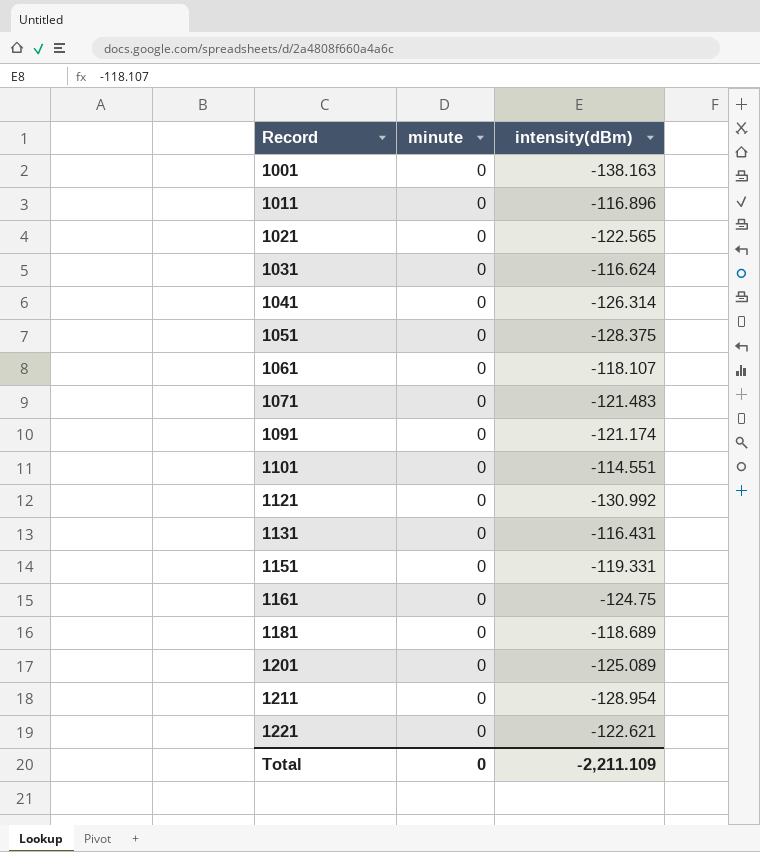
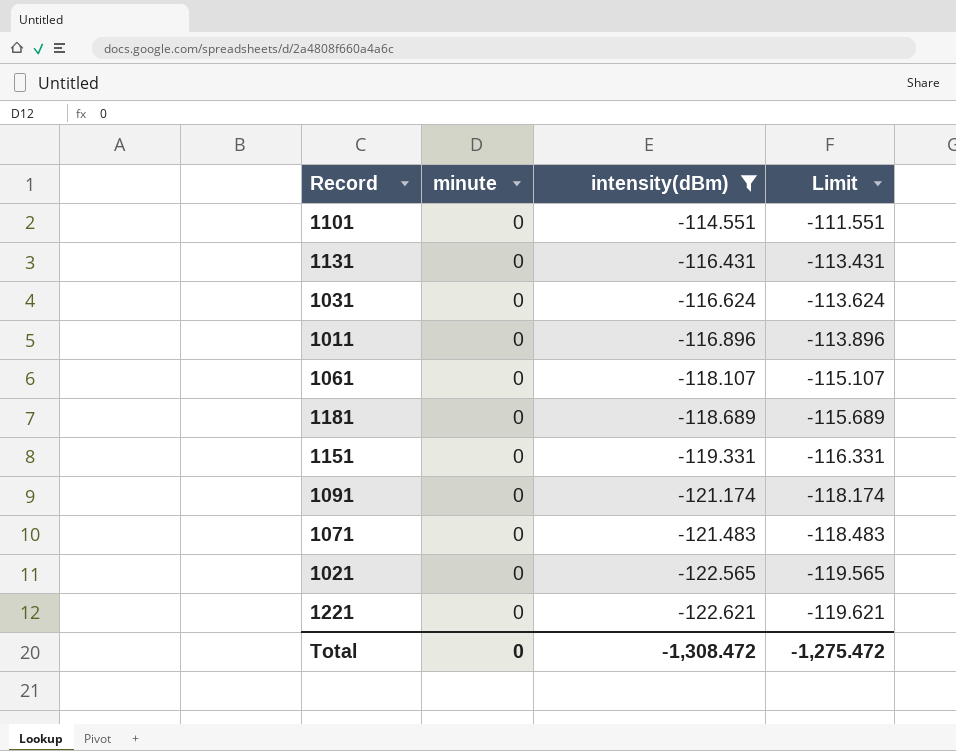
filter: none -> intensity(dBm) >= -122.621
row order: Record ascending -> intensity(dBm) descending
column Limit | formula: none -> [intensity(dBm)] + 3
Total | intensity(dBm): -2,211.109 -> -1,308.472

